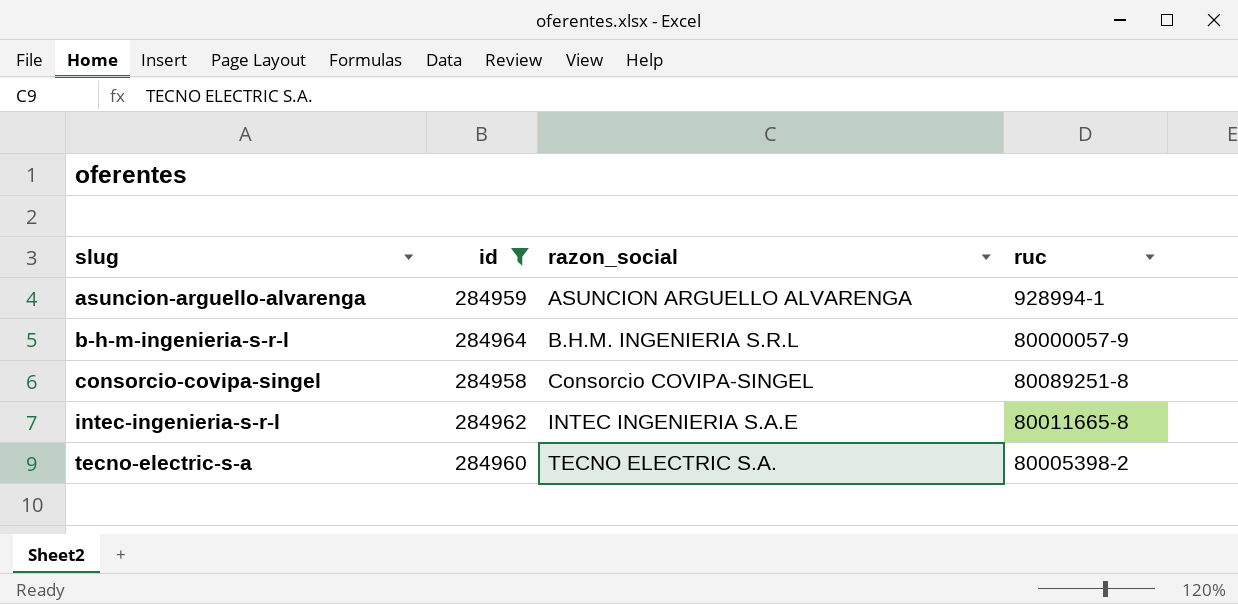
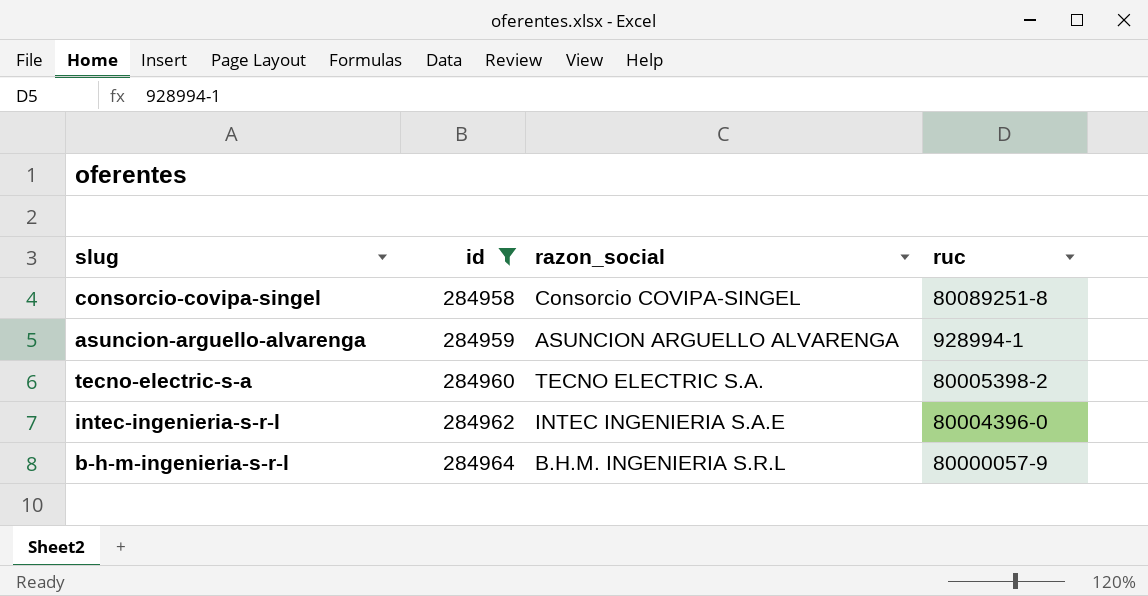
row order: slug ascending -> id ascending
intec-ingenieria-s-r-l | ruc: 80011665-8 -> 80004396-0

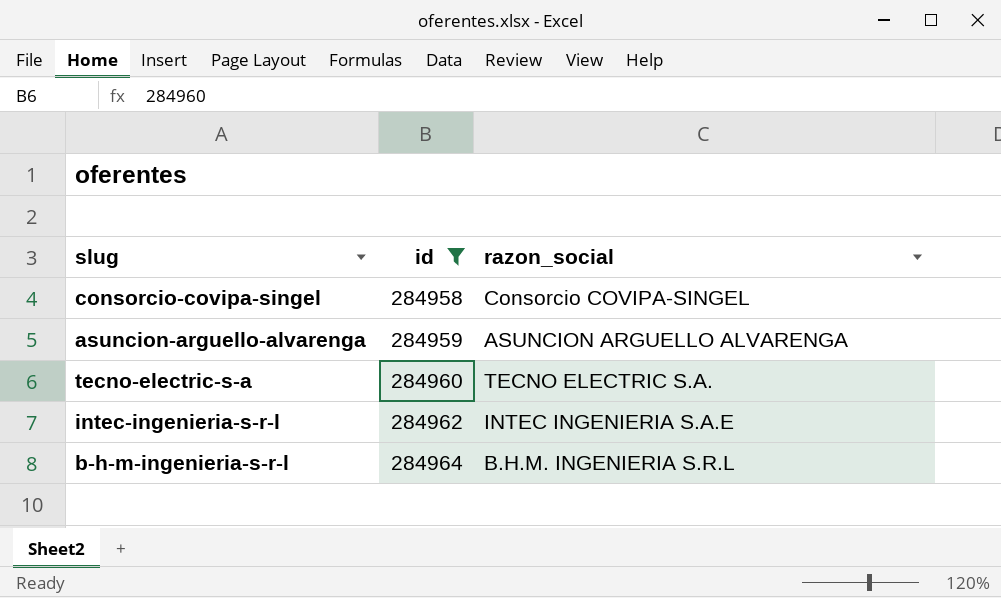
column ruc | position: 4 -> none

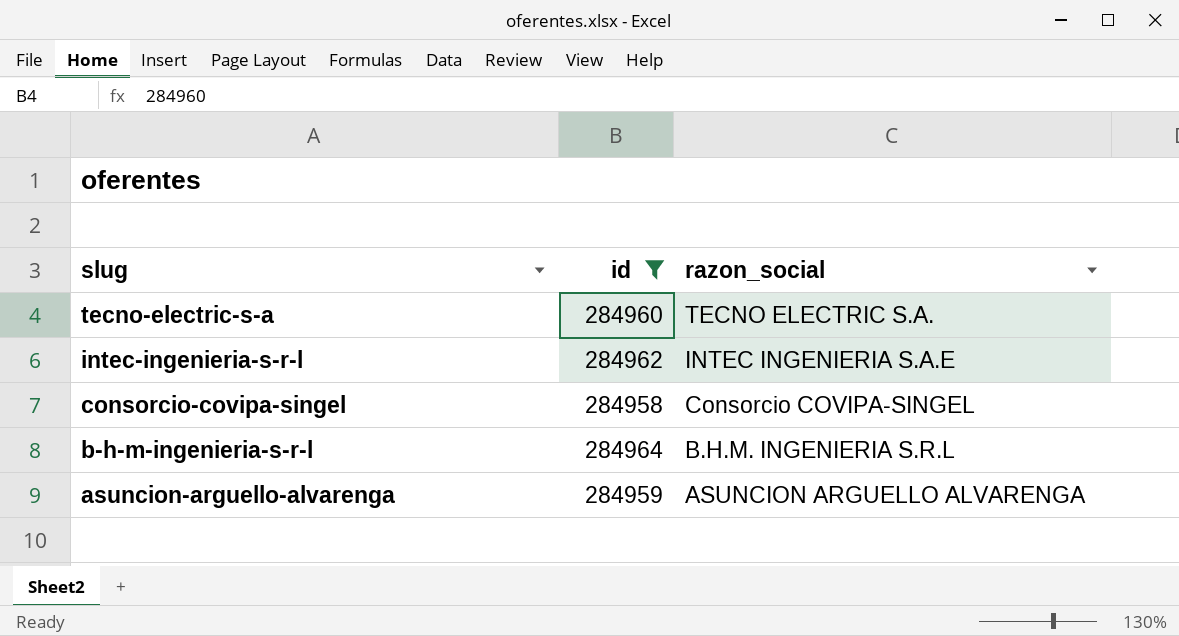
row order: id ascending -> slug descending

